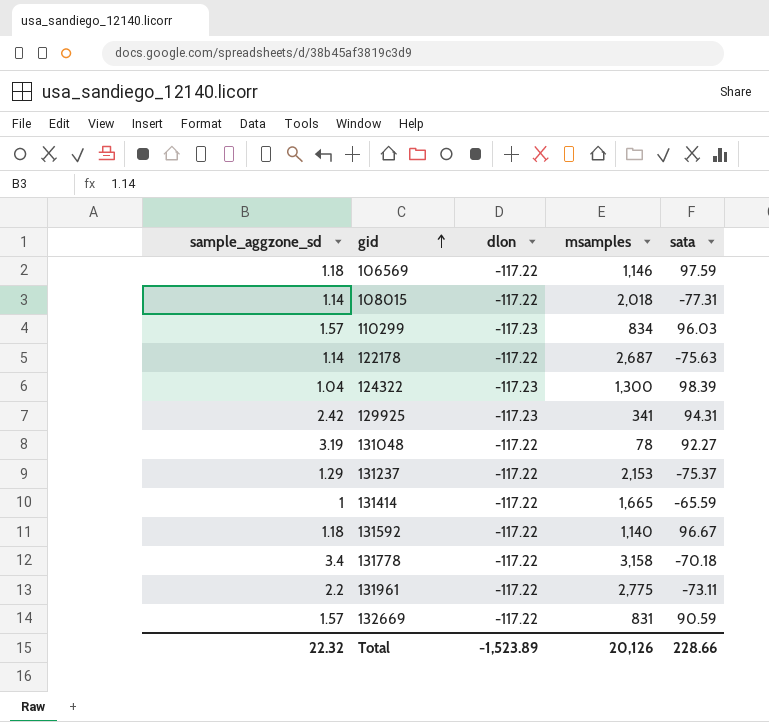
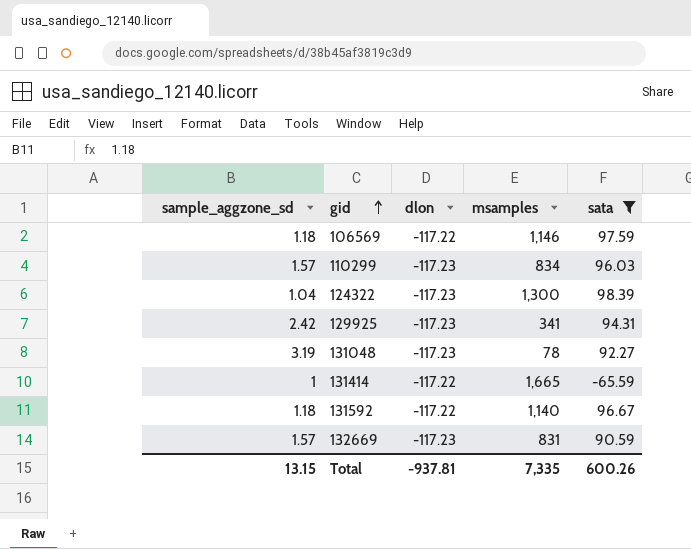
filter: none -> sata >= -65.59
131048 | dlon: -117.22 -> -117.23
132669 | dlon: -117.22 -> -117.23
Total | sample_aggzone_sd: 22.32 -> 13.15
Total | dlon: -1,523.89 -> -937.81
Total | msamples: 20,126 -> 7,335
Total | sata: 228.66 -> 600.26

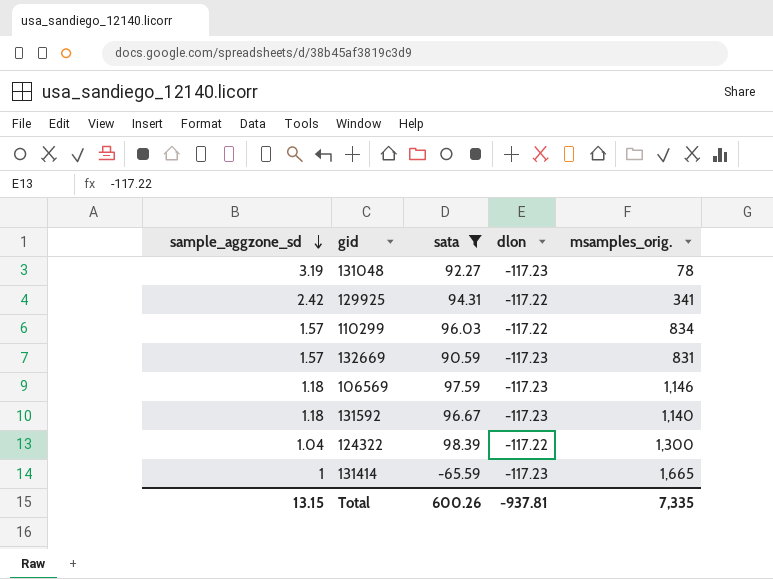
row order: gid ascending -> sample_aggzone_sd descending
column sata | position: 5 -> 3
column name: msamples -> msamples_orig.
129925 | dlon: -117.23 -> -117.22
110299 | dlon: -117.23 -> -117.22
106569 | dlon: -117.22 -> -117.23
131592 | dlon: -117.22 -> -117.23
124322 | dlon: -117.23 -> -117.22
131414 | dlon: -117.22 -> -117.23

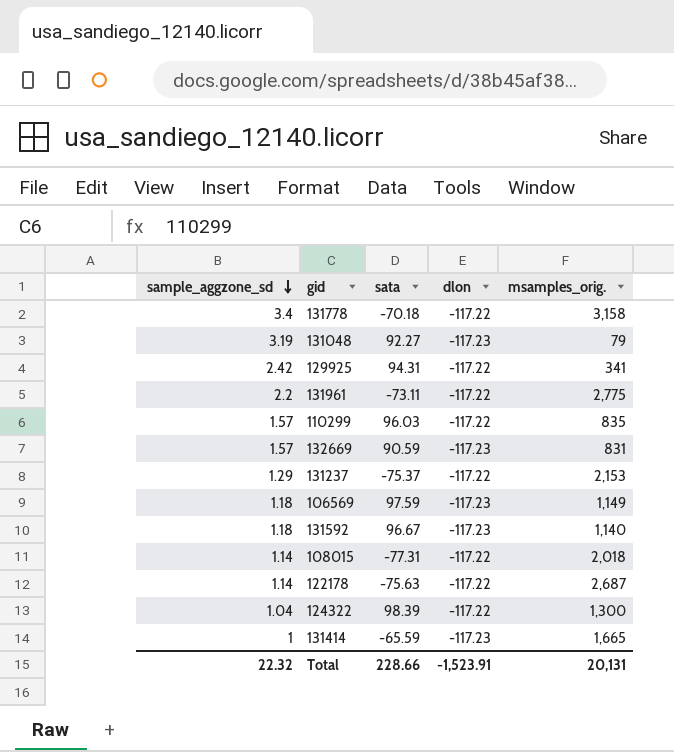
filter: sata >= -65.59 -> none
131048 | msamples_orig.: 78 -> 79
110299 | msamples_orig.: 834 -> 835
106569 | msamples_orig.: 1,146 -> 1,149
Total | sample_aggzone_sd: 13.15 -> 22.32
Total | sata: 600.26 -> 228.66
Total | dlon: -937.81 -> -1,523.91
Total | msamples_orig.: 7,335 -> 20,131

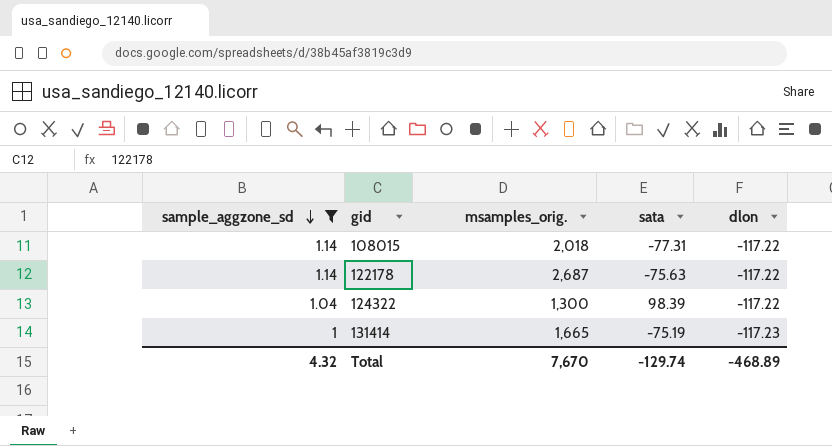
filter: none -> sample_aggzone_sd <= 1.14
column msamples_orig. | position: 5 -> 3
131414 | sata: -65.59 -> -75.19
Total | sample_aggzone_sd: 22.32 -> 4.32
Total | msamples_orig.: 20,131 -> 7,670
Total | sata: 228.66 -> -129.74
Total | dlon: -1,523.91 -> -468.89

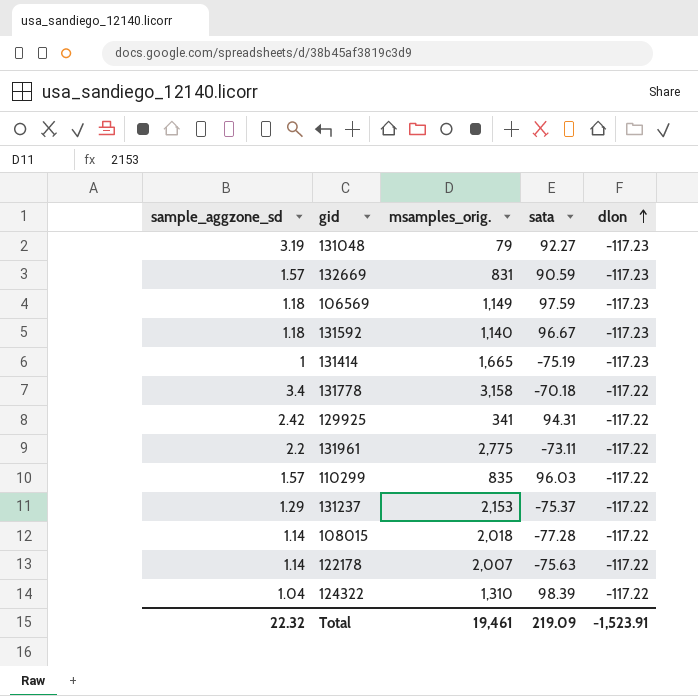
filter: sample_aggzone_sd <= 1.14 -> none
row order: sample_aggzone_sd descending -> dlon ascending
108015 | sata: -77.31 -> -77.28
122178 | msamples_orig.: 2,687 -> 2,007
124322 | msamples_orig.: 1,300 -> 1,310
Total | sample_aggzone_sd: 4.32 -> 22.32
Total | msamples_orig.: 7,670 -> 19,461
Total | sata: -129.74 -> 219.09
Total | dlon: -468.89 -> -1,523.91

